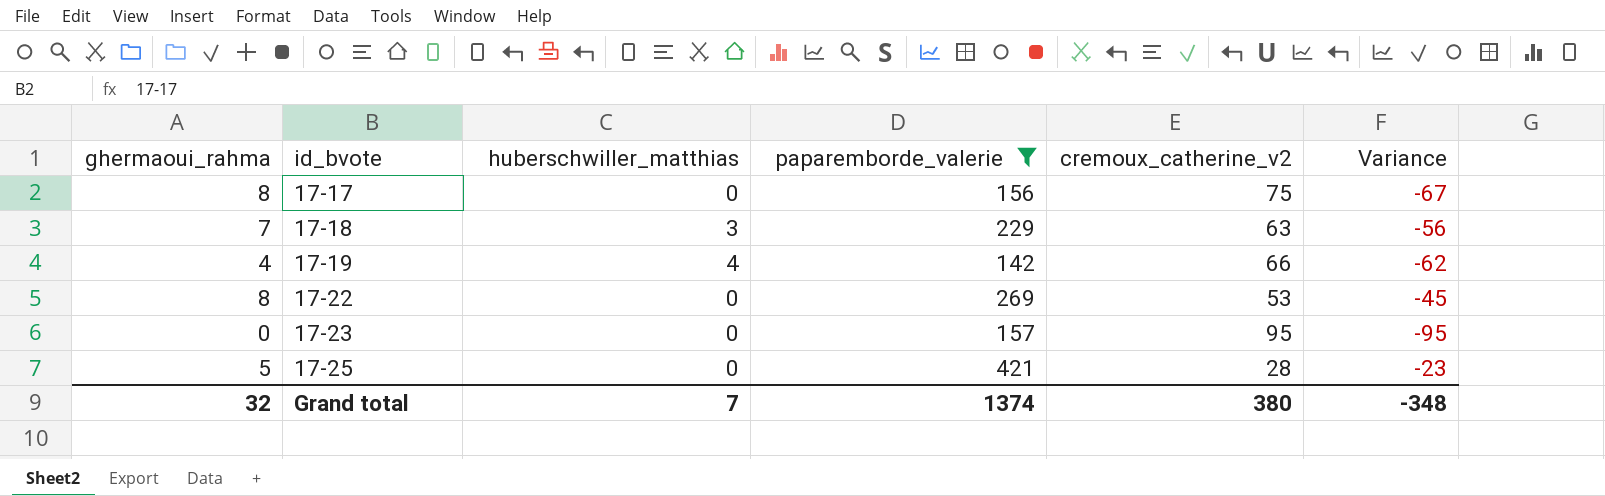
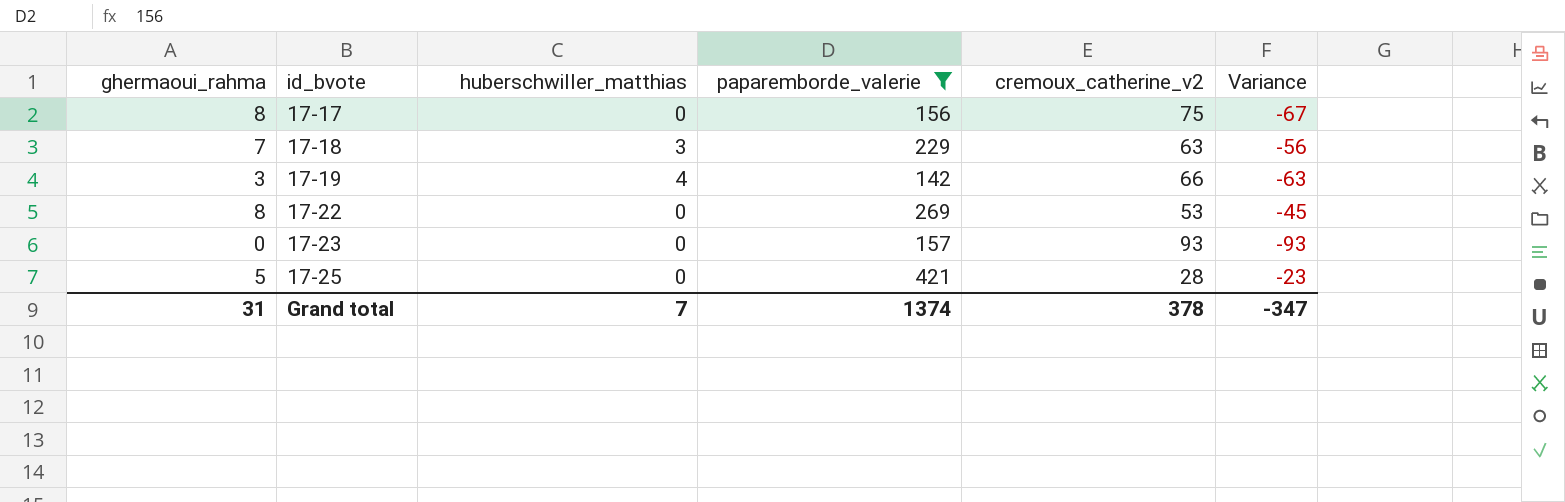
17-19 | ghermaoui_rahma: 4 -> 3
17-19 | Variance: -62 -> -63
17-23 | cremoux_catherine_v2: 95 -> 93
17-23 | Variance: -95 -> -93
Grand total | ghermaoui_rahma: 32 -> 31
Grand total | cremoux_catherine_v2: 380 -> 378
Grand total | Variance: -348 -> -347

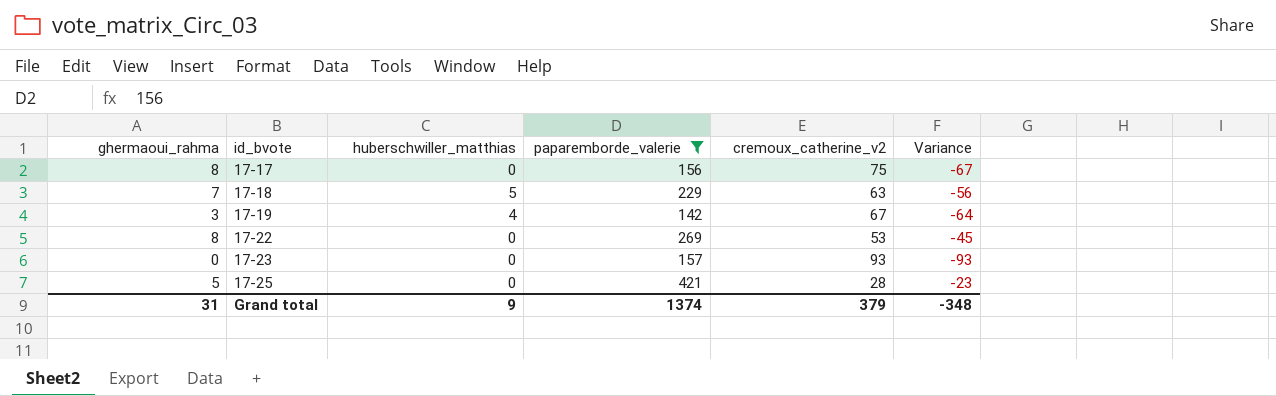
17-18 | huberschwiller_matthias: 3 -> 5
17-19 | cremoux_catherine_v2: 66 -> 67
17-19 | Variance: -63 -> -64
Grand total | huberschwiller_matthias: 7 -> 9
Grand total | cremoux_catherine_v2: 378 -> 379
Grand total | Variance: -347 -> -348

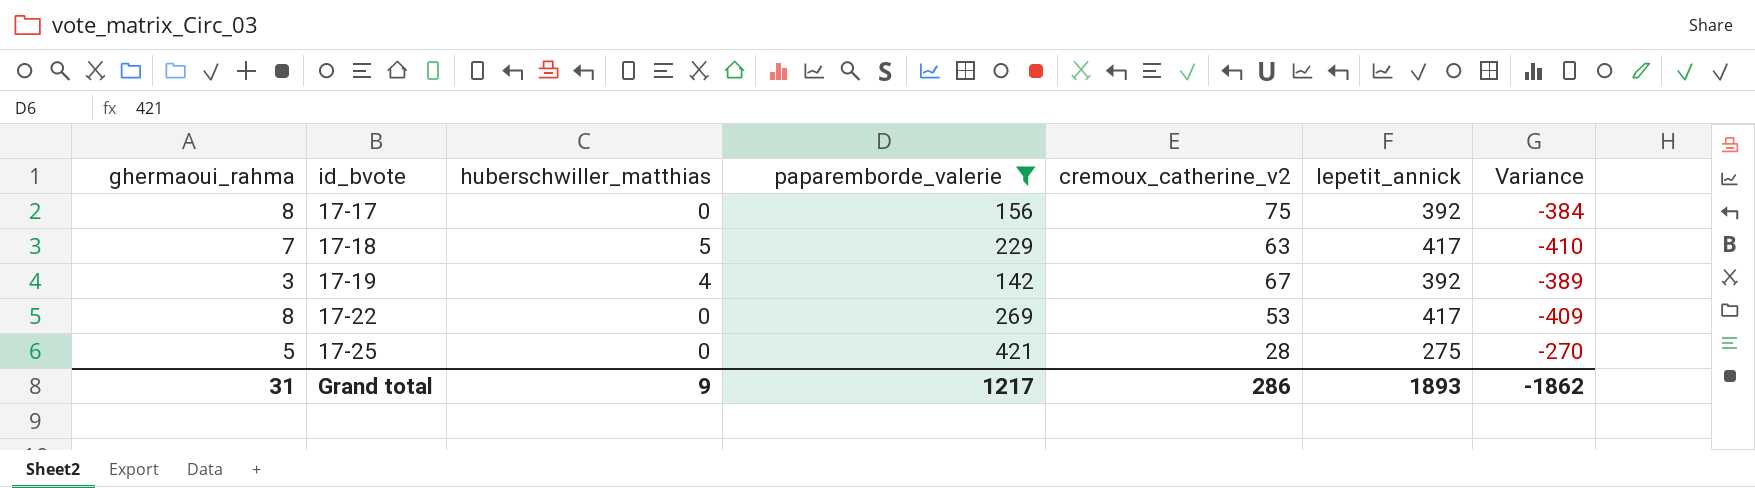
column lepetit_annick | position: none -> 6
column Variance | formula: [ghermaoui_rahma] - [cremoux_catherine_v2] -> [ghermaoui_rahma] - [lepetit_annick]
row 17-23: 0 | 0 | 157 | 93 | -93 -> none
Grand total | paparemborde_valerie: 1374 -> 1217
Grand total | cremoux_catherine_v2: 379 -> 286
Grand total | Variance: -348 -> -1862

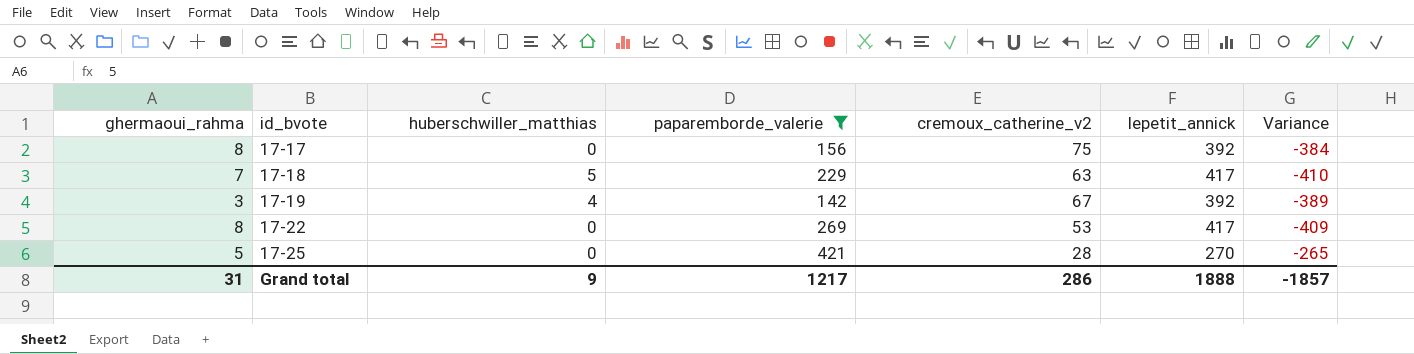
17-25 | lepetit_annick: 275 -> 270
17-25 | Variance: -270 -> -265
Grand total | lepetit_annick: 1893 -> 1888
Grand total | Variance: -1862 -> -1857

